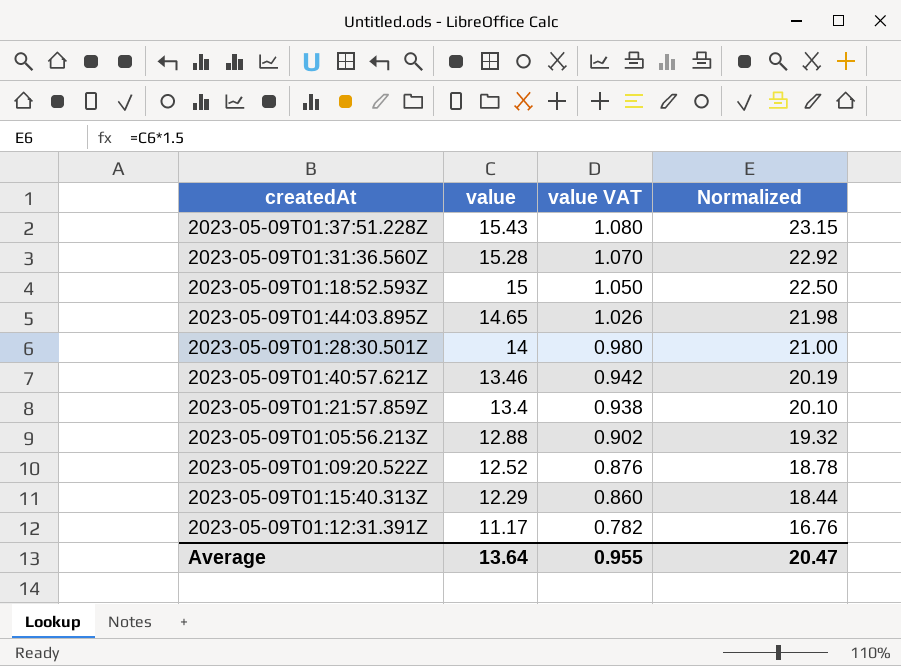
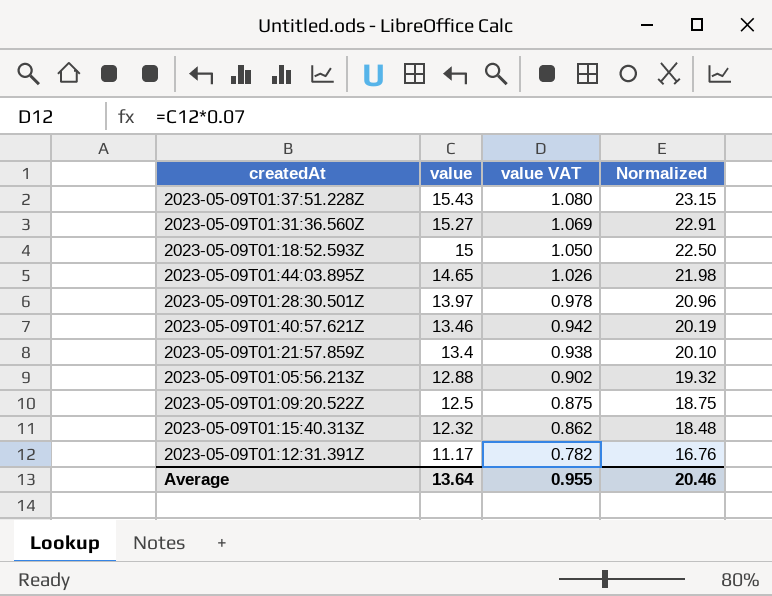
2023-05-09T01:31:36.560Z | value: 15.28 -> 15.27
2023-05-09T01:31:36.560Z | value VAT: 1.070 -> 1.069
2023-05-09T01:31:36.560Z | Normalized: 22.92 -> 22.91
2023-05-09T01:28:30.501Z | value: 14 -> 13.97
2023-05-09T01:28:30.501Z | value VAT: 0.980 -> 0.978
2023-05-09T01:28:30.501Z | Normalized: 21.00 -> 20.96
2023-05-09T01:09:20.522Z | value: 12.52 -> 12.5
2023-05-09T01:09:20.522Z | value VAT: 0.876 -> 0.875
2023-05-09T01:09:20.522Z | Normalized: 18.78 -> 18.75
2023-05-09T01:15:40.313Z | value: 12.29 -> 12.32
2023-05-09T01:15:40.313Z | value VAT: 0.860 -> 0.862
2023-05-09T01:15:40.313Z | Normalized: 18.44 -> 18.48
Average | Normalized: 20.47 -> 20.46

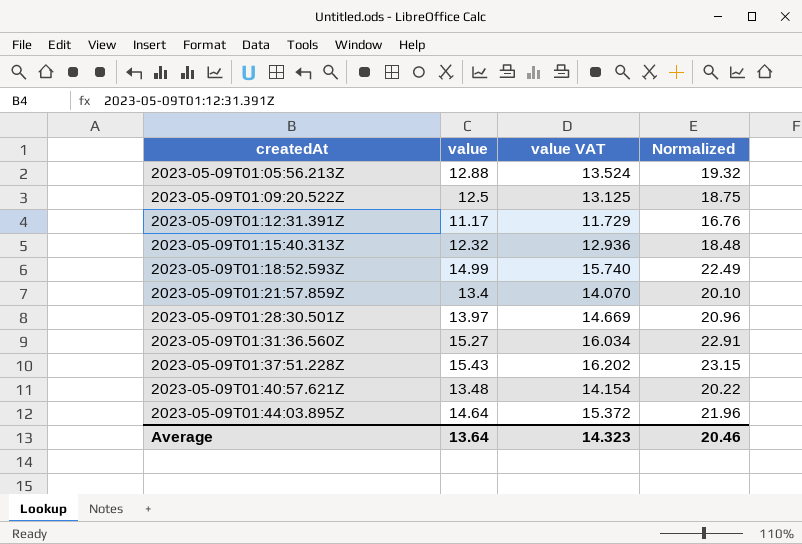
row order: value descending -> createdAt ascending
column value VAT | formula: [value] * 0.07 -> [value] * 1.05
2023-05-09T01:18:52.593Z | value: 15 -> 14.99
2023-05-09T01:18:52.593Z | Normalized: 22.50 -> 22.49
2023-05-09T01:40:57.621Z | value: 13.46 -> 13.48
2023-05-09T01:40:57.621Z | Normalized: 20.19 -> 20.22
2023-05-09T01:44:03.895Z | value: 14.65 -> 14.64
2023-05-09T01:44:03.895Z | Normalized: 21.98 -> 21.96
Average | value VAT: 0.955 -> 14.323

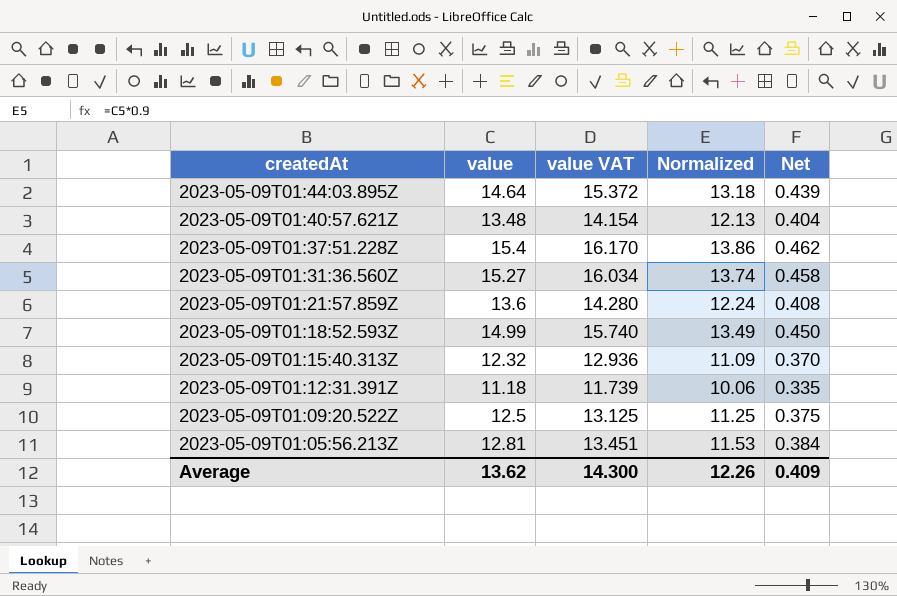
row order: createdAt ascending -> createdAt descending
column Normalized | formula: [value] * 1.5 -> [value] * 0.9
column Net | formula: none -> [value] * 0.03
row 2023-05-09T01:28:30.501Z: 13.97 | 14.669 | 20.96 -> none
2023-05-09T01:37:51.228Z | value: 15.43 -> 15.4
2023-05-09T01:37:51.228Z | value VAT: 16.202 -> 16.170
2023-05-09T01:21:57.859Z | value: 13.4 -> 13.6
2023-05-09T01:21:57.859Z | value VAT: 14.070 -> 14.280
2023-05-09T01:12:31.391Z | value: 11.17 -> 11.18
2023-05-09T01:12:31.391Z | value VAT: 11.729 -> 11.739
2023-05-09T01:05:56.213Z | value: 12.88 -> 12.81
2023-05-09T01:05:56.213Z | value VAT: 13.524 -> 13.451
Average | value: 13.64 -> 13.62
Average | value VAT: 14.323 -> 14.300
Average | Normalized: 20.46 -> 12.26

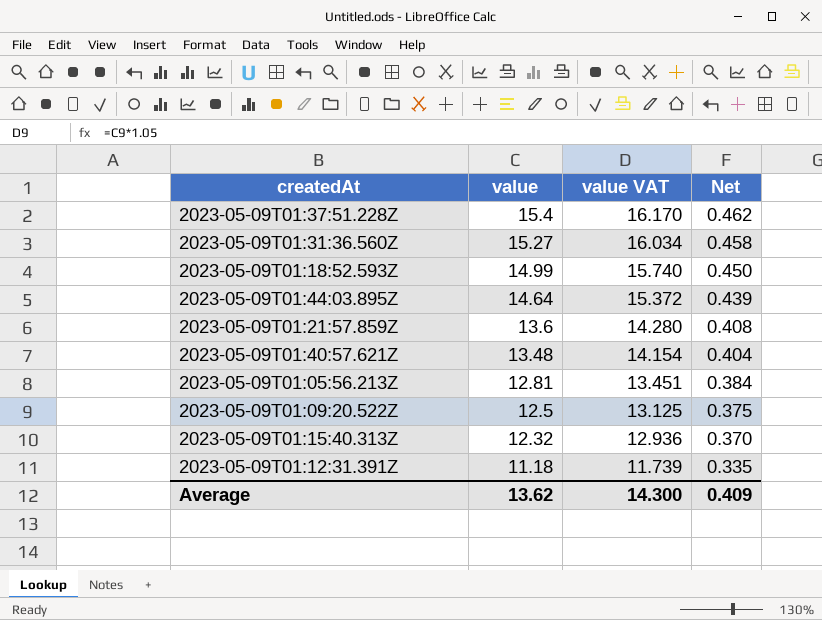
row order: createdAt descending -> value descending
column Normalized | formula: [value] * 0.9 -> none

